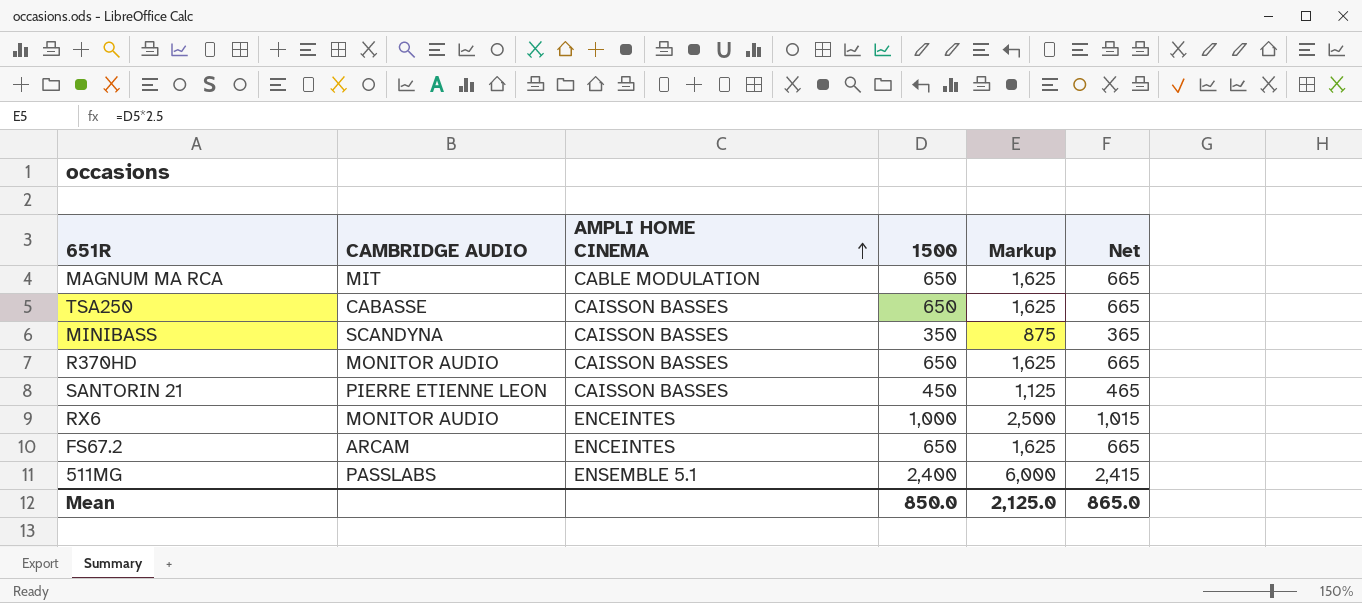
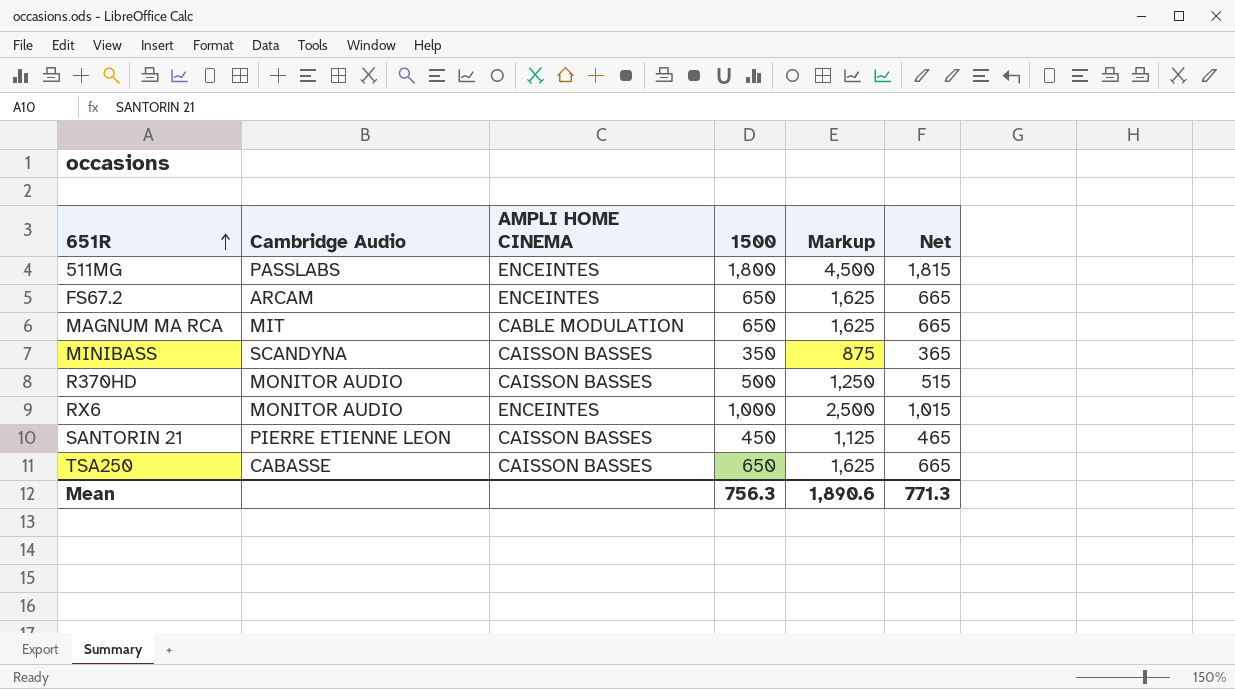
row order: AMPLI HOME CINEMA ascending -> 651R ascending
column name: CAMBRIDGE AUDIO -> Cambridge Audio
511MG | AMPLI HOME CINEMA: ENSEMBLE 5.1 -> ENCEINTES
511MG | 1500: 2,400 -> 1,800
511MG | Markup: 6,000 -> 4,500
511MG | Net: 2,415 -> 1,815
R370HD | 1500: 650 -> 500
R370HD | Markup: 1,625 -> 1,250
R370HD | Net: 665 -> 515
Mean | 1500: 850.0 -> 756.3
Mean | Markup: 2,125.0 -> 1,890.6
Mean | Net: 865.0 -> 771.3

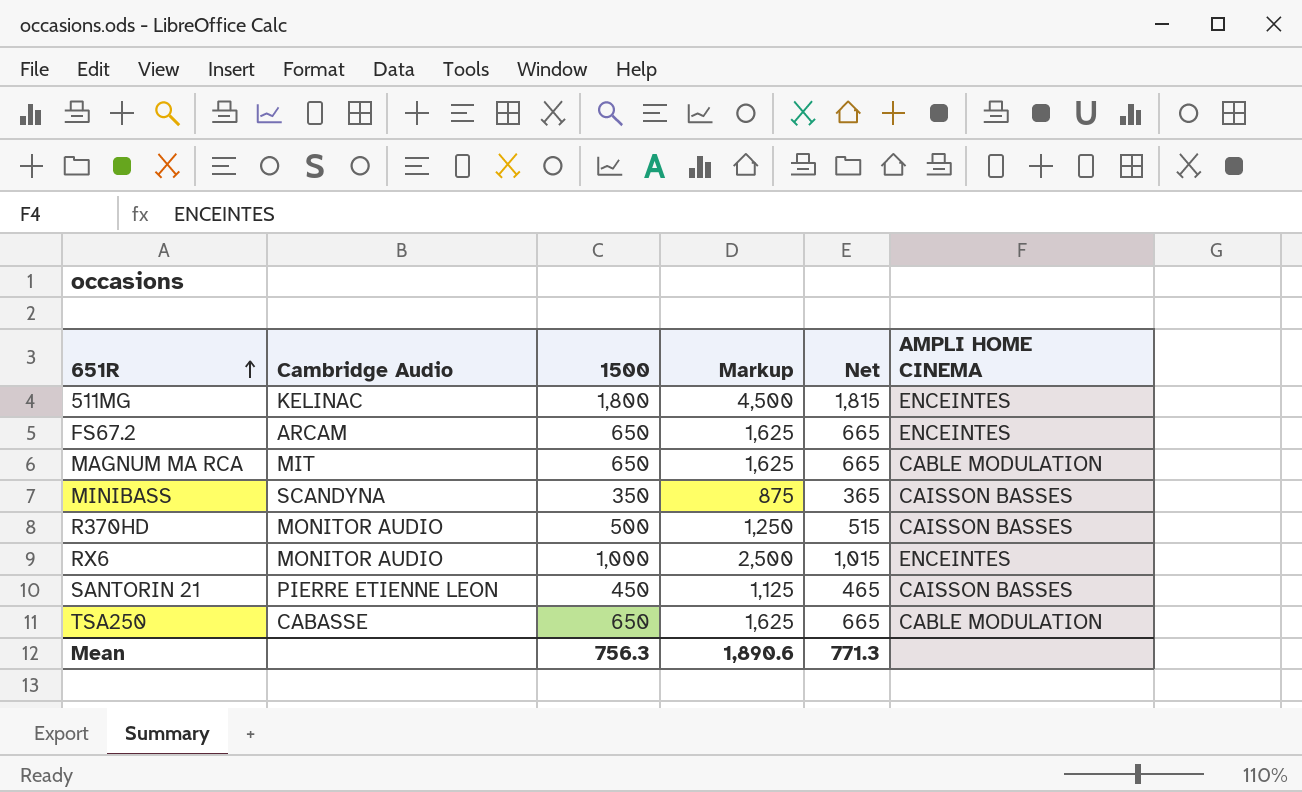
column AMPLI HOME CINEMA | position: 3 -> 6
511MG | Cambridge Audio: PASSLABS -> KELINAC
TSA250 | AMPLI HOME CINEMA: CAISSON BASSES -> CABLE MODULATION

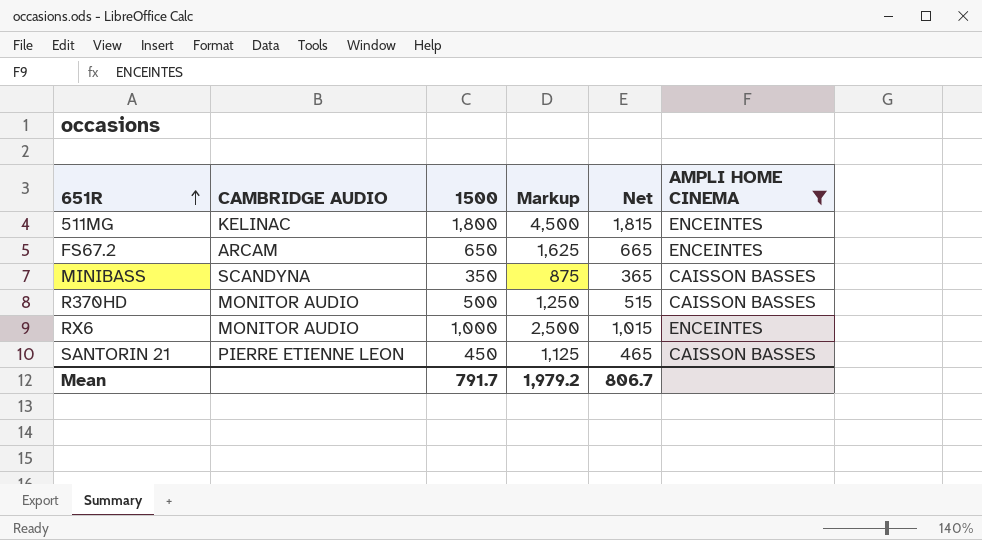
filter: none -> AMPLI HOME CINEMA != CABLE MODULATION
column name: Cambridge Audio -> CAMBRIDGE AUDIO
Mean | 1500: 756.3 -> 791.7
Mean | Markup: 1,890.6 -> 1,979.2
Mean | Net: 771.3 -> 806.7

